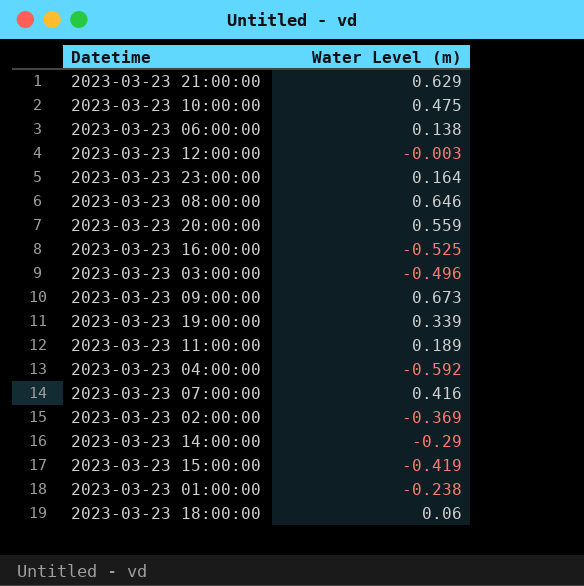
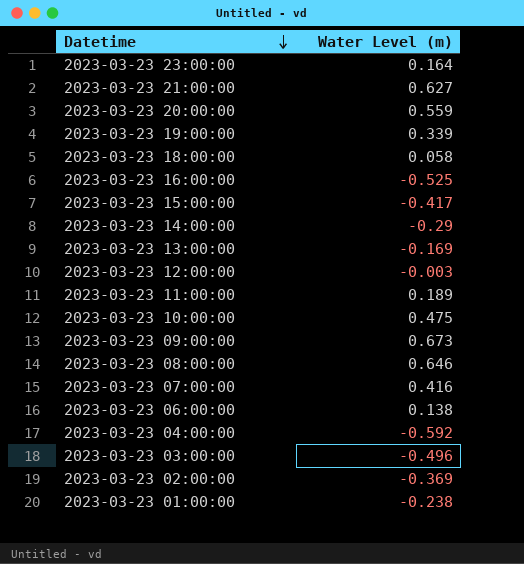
row order: none -> Datetime descending
2023-03-23 21:00:00 | Water Level (m): 0.629 -> 0.627
2023-03-23 18:00:00 | Water Level (m): 0.06 -> 0.058
2023-03-23 15:00:00 | Water Level (m): -0.419 -> -0.417
row 2023-03-23 13:00:00: none -> -0.169

